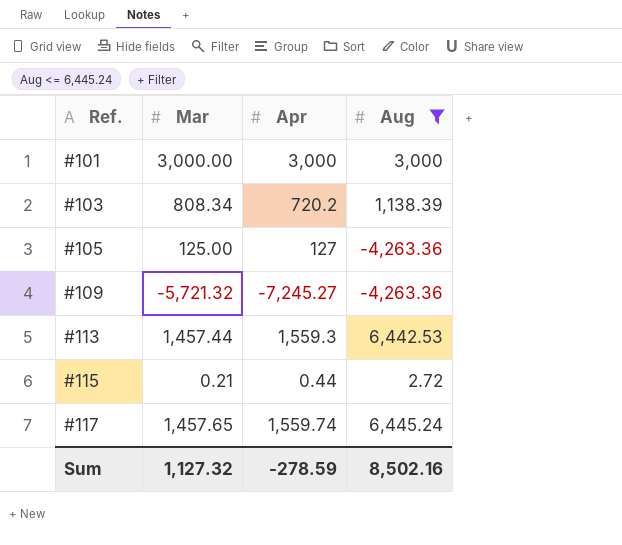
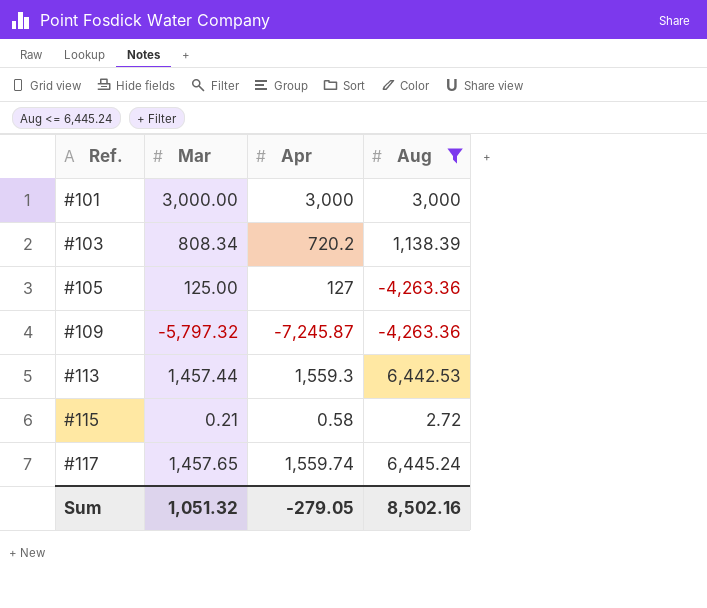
#109 | Mar: -5,721.32 -> -5,797.32
#109 | Apr: -7,245.27 -> -7,245.87
#115 | Apr: 0.44 -> 0.58
Sum | Mar: 1,127.32 -> 1,051.32
Sum | Apr: -278.59 -> -279.05

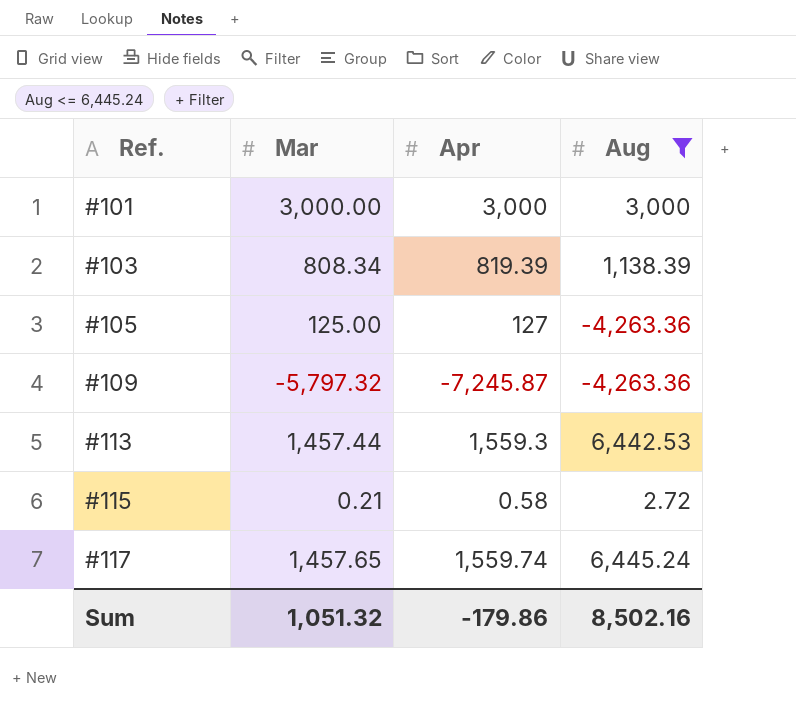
#103 | Apr: 720.2 -> 819.39
Sum | Apr: -279.05 -> -179.86

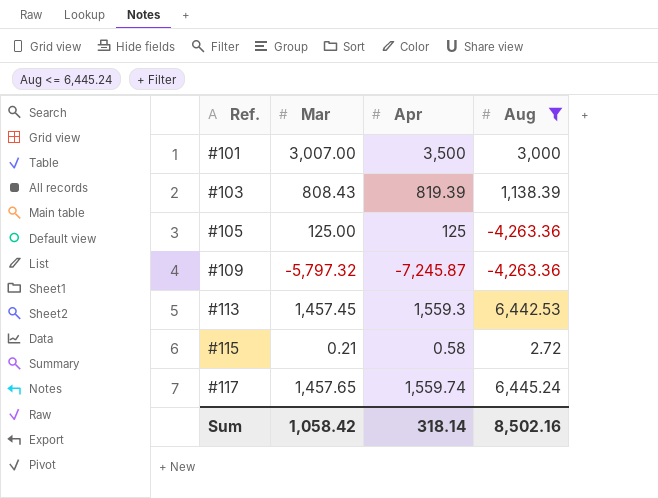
#101 | Mar: 3,000.00 -> 3,007.00
#101 | Apr: 3,000 -> 3,500
#103 | Mar: 808.34 -> 808.43
#105 | Apr: 127 -> 125
#113 | Mar: 1,457.44 -> 1,457.45
Sum | Mar: 1,051.32 -> 1,058.42
Sum | Apr: -179.86 -> 318.14

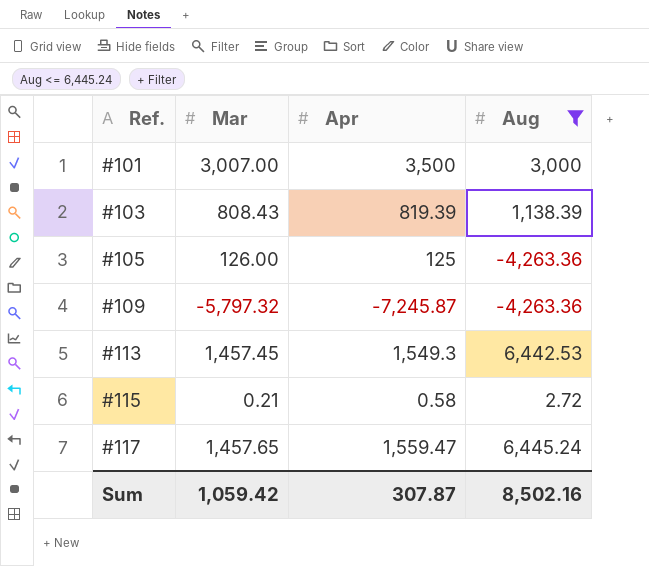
#105 | Mar: 125.00 -> 126.00
#113 | Apr: 1,559.3 -> 1,549.3
#117 | Apr: 1,559.74 -> 1,559.47
Sum | Mar: 1,058.42 -> 1,059.42
Sum | Apr: 318.14 -> 307.87

